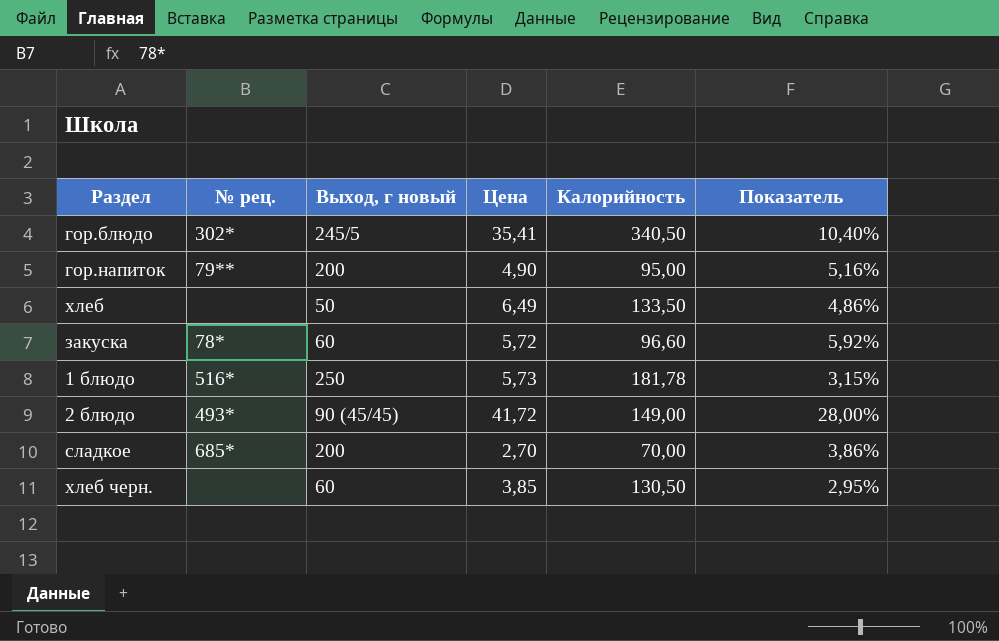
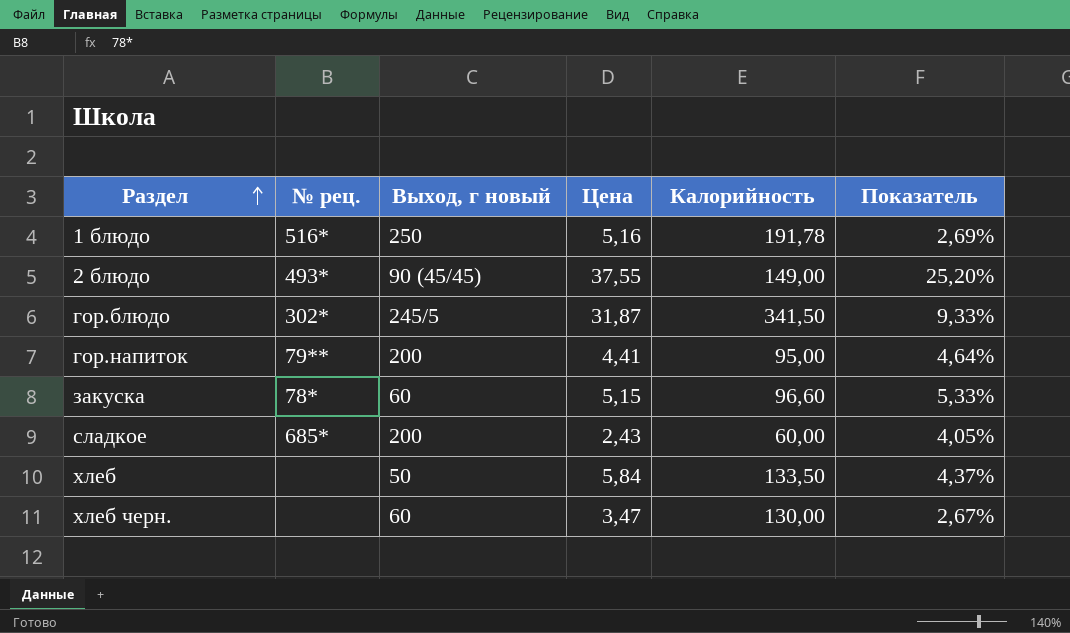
row order: none -> Раздел ascending
1 блюдо | Цена: 5,73 -> 5,16
1 блюдо | Калорийность: 181,78 -> 191,78
1 блюдо | Показатель: 3,15% -> 2,69%
2 блюдо | Цена: 41,72 -> 37,55
2 блюдо | Показатель: 28,00% -> 25,20%
гор.блюдо | Цена: 35,41 -> 31,87
гор.блюдо | Калорийность: 340,50 -> 341,50
гор.блюдо | Показатель: 10,40% -> 9,33%
гор.напиток | Цена: 4,90 -> 4,41
гор.напиток | Показатель: 5,16% -> 4,64%
закуска | Цена: 5,72 -> 5,15
закуска | Показатель: 5,92% -> 5,33%
сладкое | Цена: 2,70 -> 2,43
сладкое | Калорийность: 70,00 -> 60,00
сладкое | Показатель: 3,86% -> 4,05%
хлеб | Цена: 6,49 -> 5,84
хлеб | Показатель: 4,86% -> 4,37%
хлеб черн. | Цена: 3,85 -> 3,47
хлеб черн. | Калорийность: 130,50 -> 130,00
хлеб черн. | Показатель: 2,95% -> 2,67%

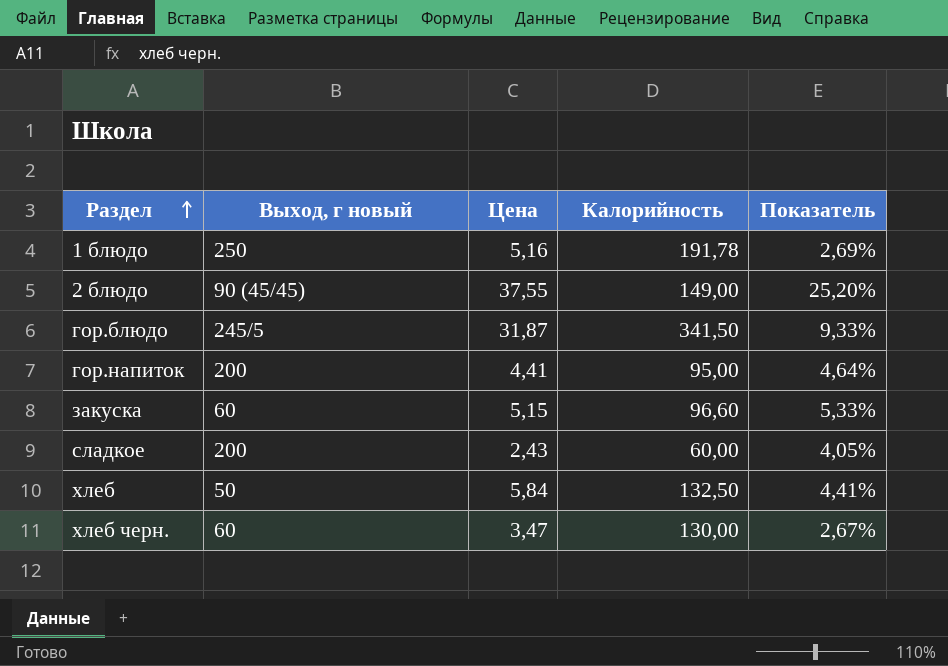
column № рец. | position: 2 -> none
хлеб | Калорийность: 133,50 -> 132,50
хлеб | Показатель: 4,37% -> 4,41%

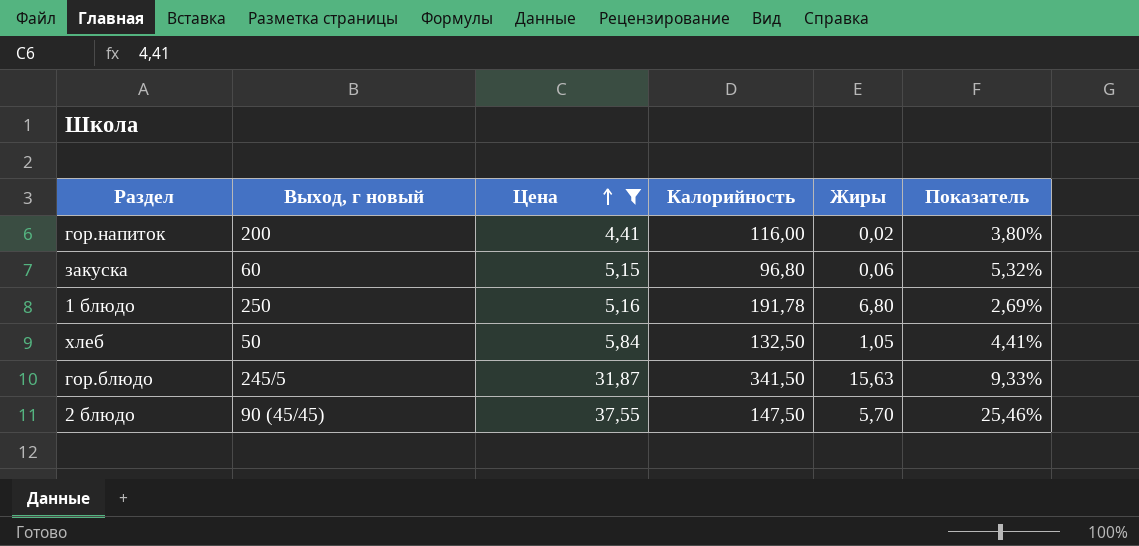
filter: none -> Цена >= 4,41
row order: Раздел ascending -> Цена ascending
column Жиры | position: none -> 5
гор.напиток | Калорийность: 95,00 -> 116,00
гор.напиток | Показатель: 4,64% -> 3,80%
закуска | Калорийность: 96,60 -> 96,80
закуска | Показатель: 5,33% -> 5,32%
2 блюдо | Калорийность: 149,00 -> 147,50
2 блюдо | Показатель: 25,20% -> 25,46%

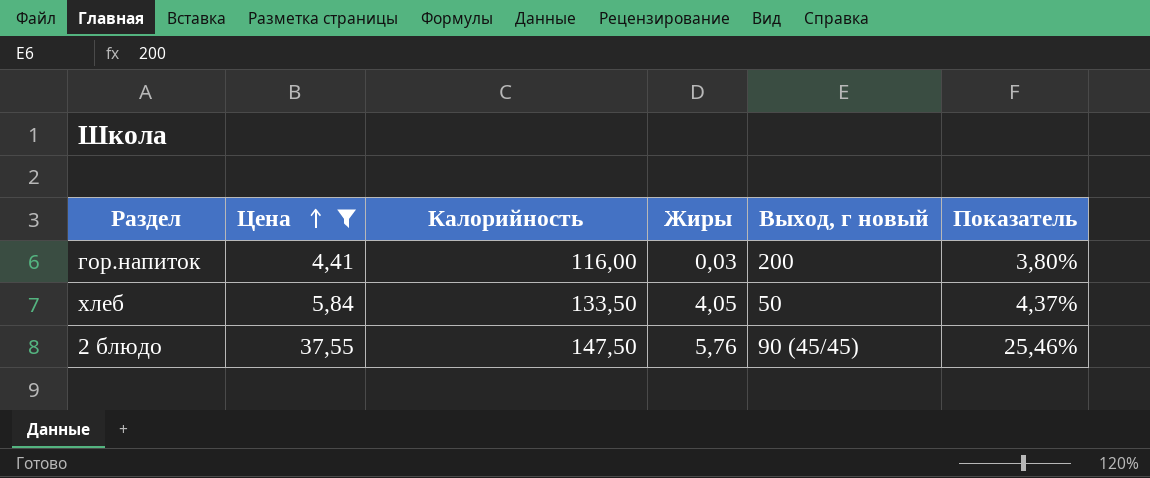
column Выход, г новый | position: 2 -> 5
row закуска: 60 | 5,15 | 96,80 | 0,06 | 5,32% -> none
row 1 блюдо: 250 | 5,16 | 191,78 | 6,80 | 2,69% -> none
row гор.блюдо: 245/5 | 31,87 | 341,50 | 15,63 | 9,33% -> none
гор.напиток | Жиры: 0,02 -> 0,03
хлеб | Калорийность: 132,50 -> 133,50
хлеб | Жиры: 1,05 -> 4,05
хлеб | Показатель: 4,41% -> 4,37%
2 блюдо | Жиры: 5,70 -> 5,76

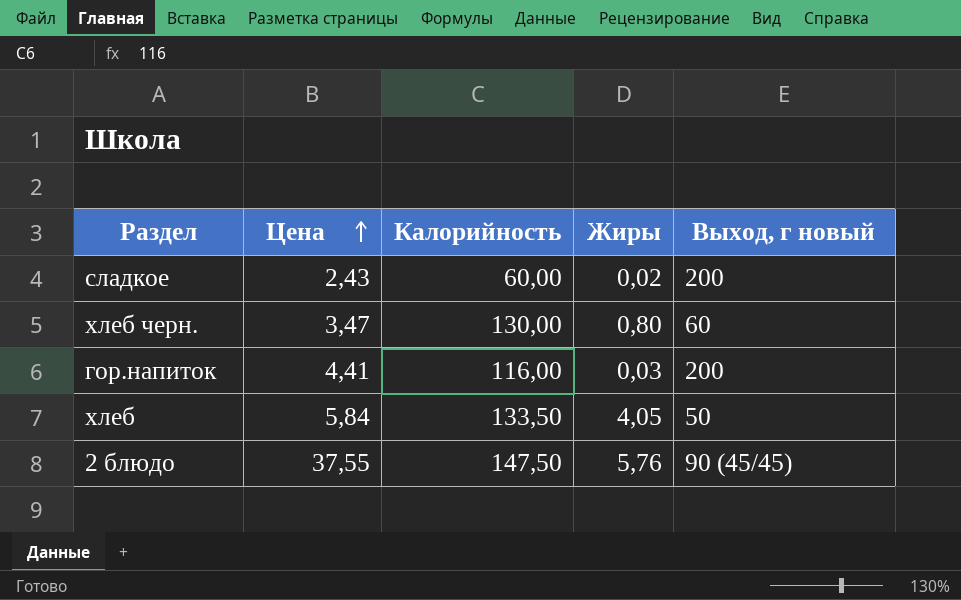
filter: Цена >= 4,41 -> none
column Показатель | formula: [Цена] / [Калорийность] -> none

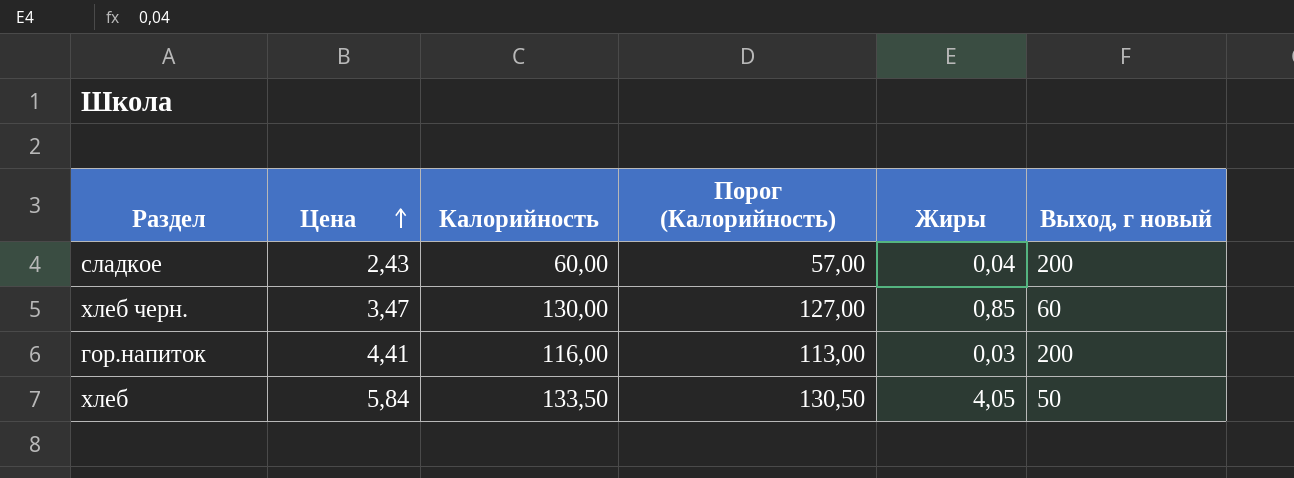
column Порог (Калорийность) | formula: none -> [Калорийность] - 3
row 2 блюдо: 37,55 | 147,50 | 5,76 | 90 (45/45) -> none
сладкое | Жиры: 0,02 -> 0,04
хлеб черн. | Жиры: 0,80 -> 0,85

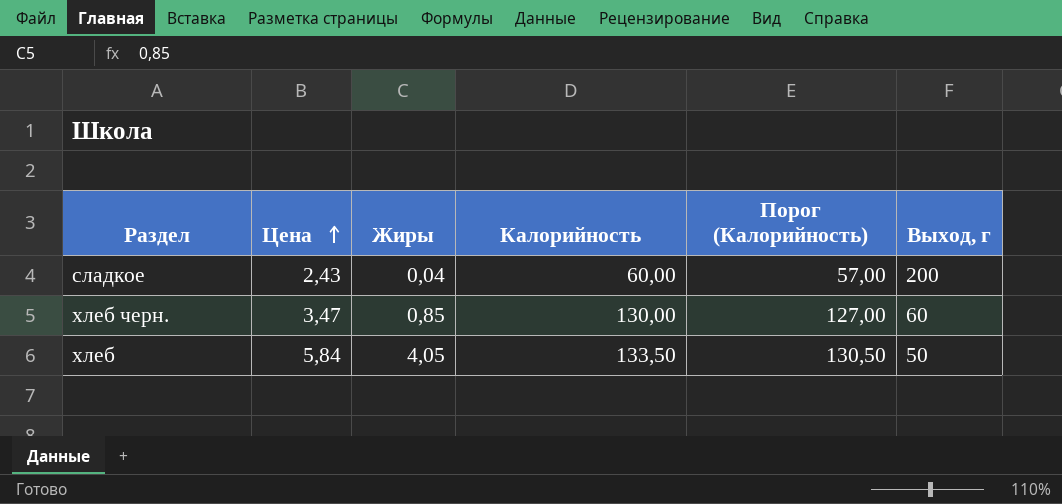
column Жиры | position: 5 -> 3
column name: Выход, г новый -> Выход, г
row гор.напиток: 4,41 | 116,00 | 113,00 | 0,03 | 200 -> none

